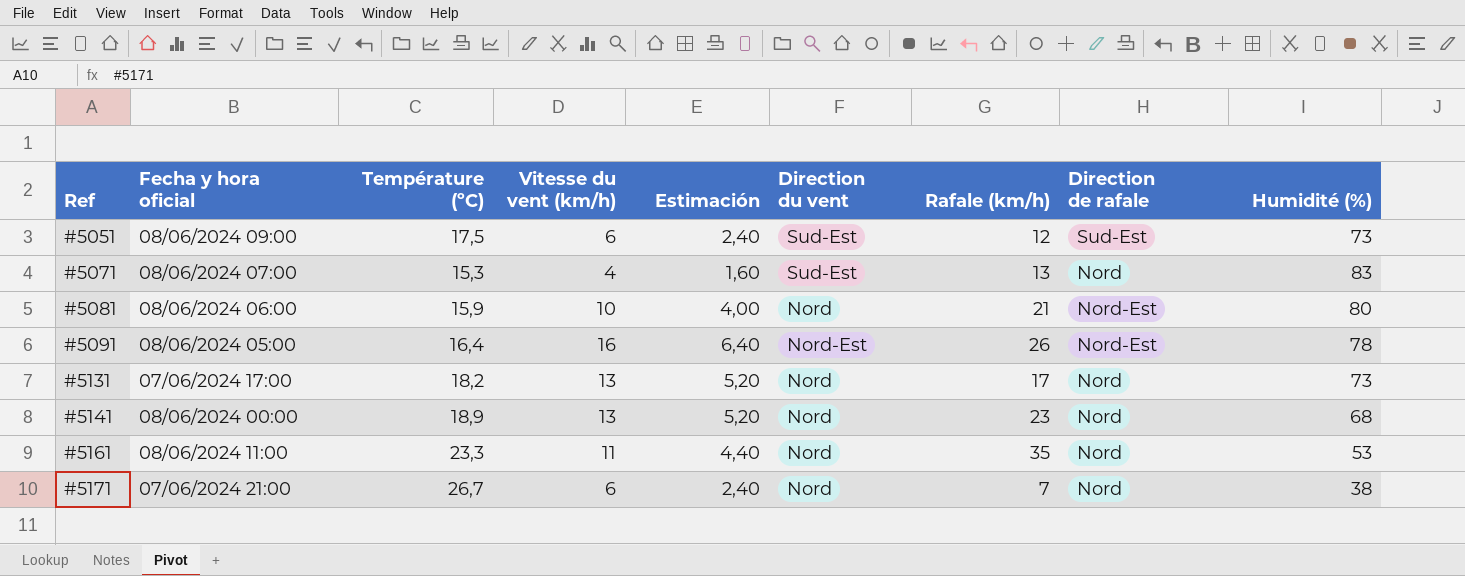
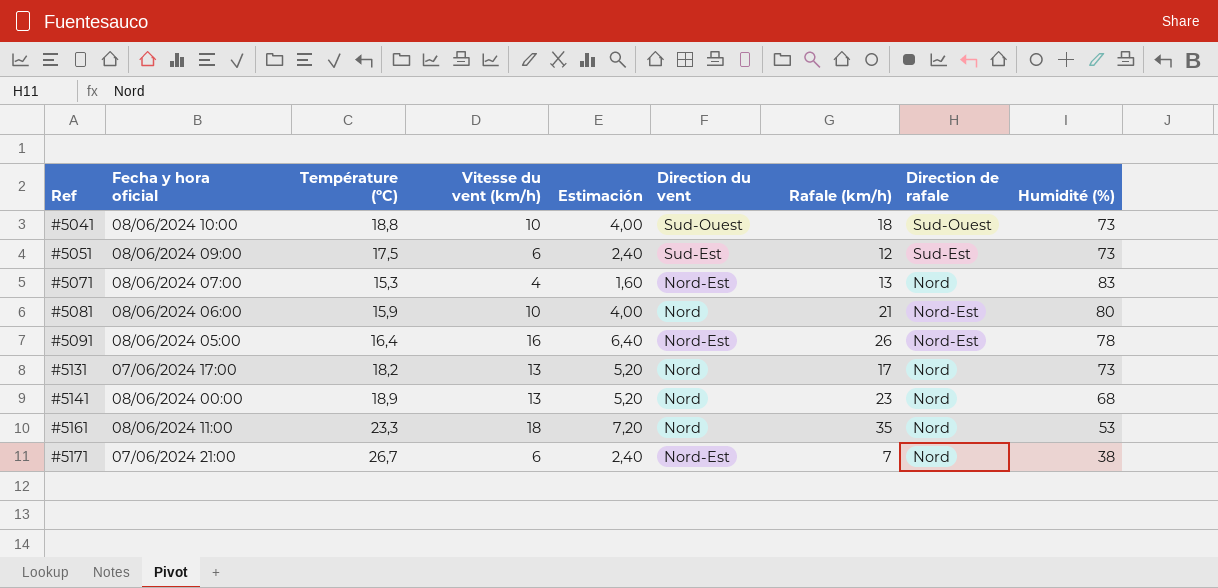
row #5041: none -> 08/06/2024 10:00 | 18,8 | 10 | 4,00 | Sud-Ouest | 18 | Sud-Ouest | 73
#5071 | Direction du vent: Sud-Est -> Nord-Est
#5161 | Vitesse du vent (km/h): 11 -> 18
#5161 | Estimación: 4,40 -> 7,20
#5171 | Direction du vent: Nord -> Nord-Est

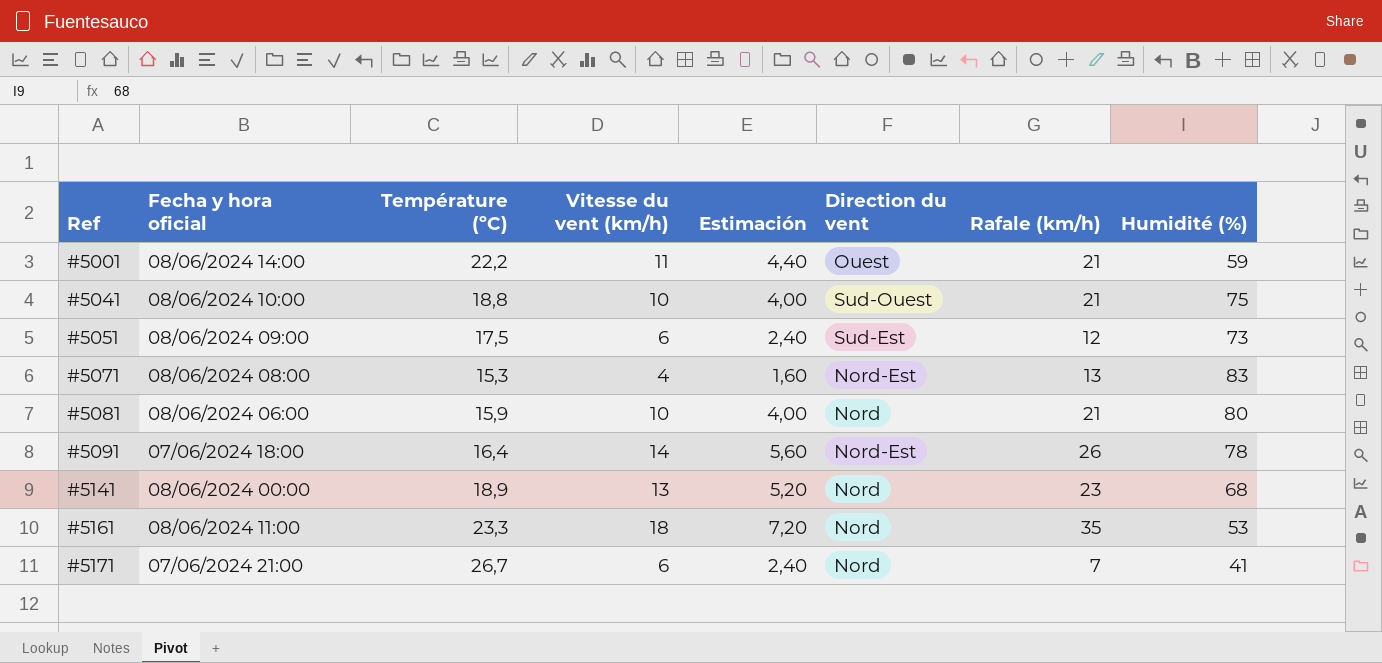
column Direction de rafale | position: 8 -> none
row #5131: 07/06/2024 17:00 | 18,2 | 13 | 5,20 | Nord | 17 | Nord | 73 -> none
row #5001: none -> 08/06/2024 14:00 | 22,2 | 11 | 4,40 | Ouest | 21 | 59
#5041 | Rafale (km/h): 18 -> 21
#5041 | Humidité (%): 73 -> 75
#5071 | Fecha y hora oficial: 08/06/2024 07:00 -> 08/06/2024 08:00
#5091 | Fecha y hora oficial: 08/06/2024 05:00 -> 07/06/2024 18:00
#5091 | Vitesse du vent (km/h): 16 -> 14
#5091 | Estimación: 6,40 -> 5,60
#5171 | Direction du vent: Nord-Est -> Nord
#5171 | Humidité (%): 38 -> 41

